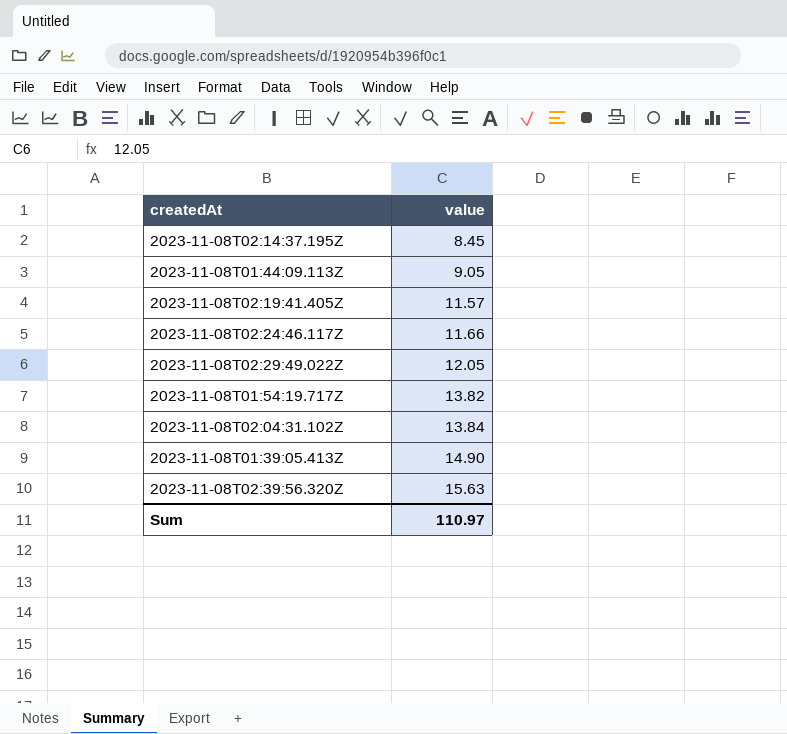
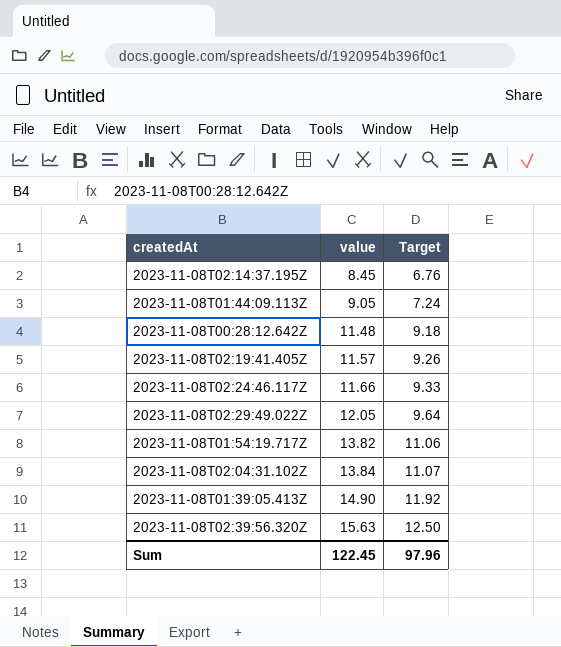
column Target | formula: none -> [value] * 0.8
row 2023-11-08T00:28:12.642Z: none -> 11.48 | 9.18
Sum | value: 110.97 -> 122.45

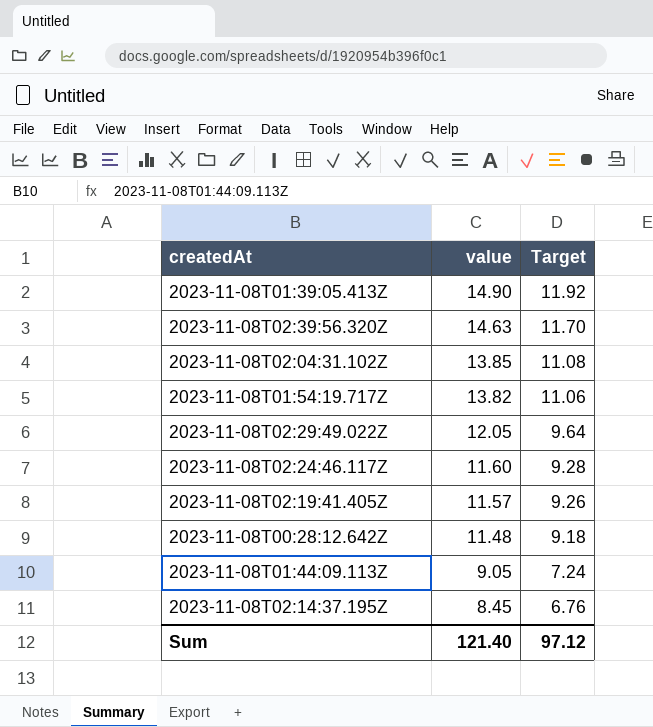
row order: value ascending -> value descending
2023-11-08T02:39:56.320Z | value: 15.63 -> 14.63
2023-11-08T02:39:56.320Z | Target: 12.50 -> 11.70
2023-11-08T02:04:31.102Z | value: 13.84 -> 13.85
2023-11-08T02:04:31.102Z | Target: 11.07 -> 11.08
2023-11-08T02:24:46.117Z | value: 11.66 -> 11.60
2023-11-08T02:24:46.117Z | Target: 9.33 -> 9.28
Sum | value: 122.45 -> 121.40
Sum | Target: 97.96 -> 97.12

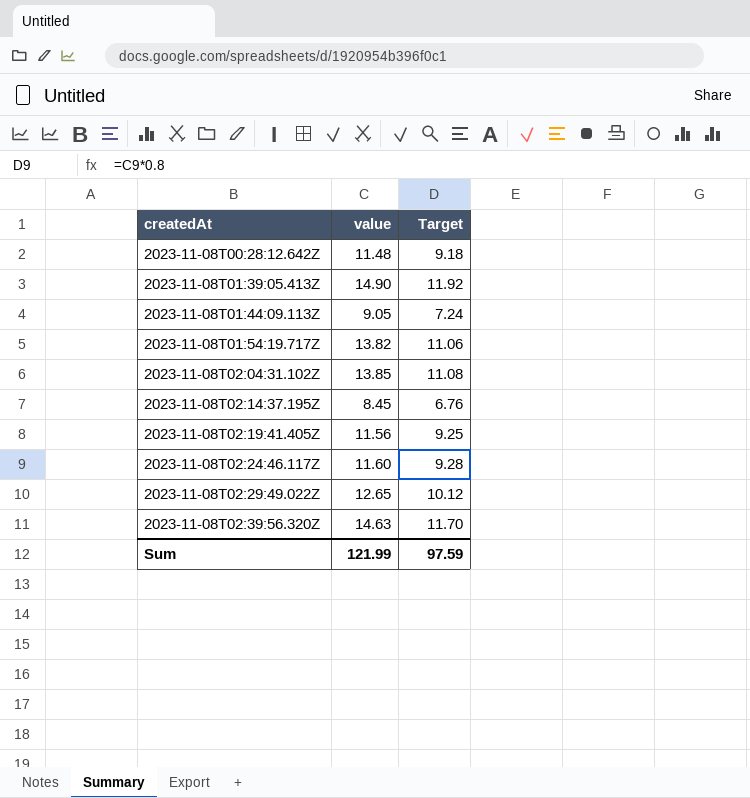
row order: value descending -> createdAt ascending
2023-11-08T02:19:41.405Z | value: 11.57 -> 11.56
2023-11-08T02:19:41.405Z | Target: 9.26 -> 9.25
2023-11-08T02:29:49.022Z | value: 12.05 -> 12.65
2023-11-08T02:29:49.022Z | Target: 9.64 -> 10.12
Sum | value: 121.40 -> 121.99
Sum | Target: 97.12 -> 97.59

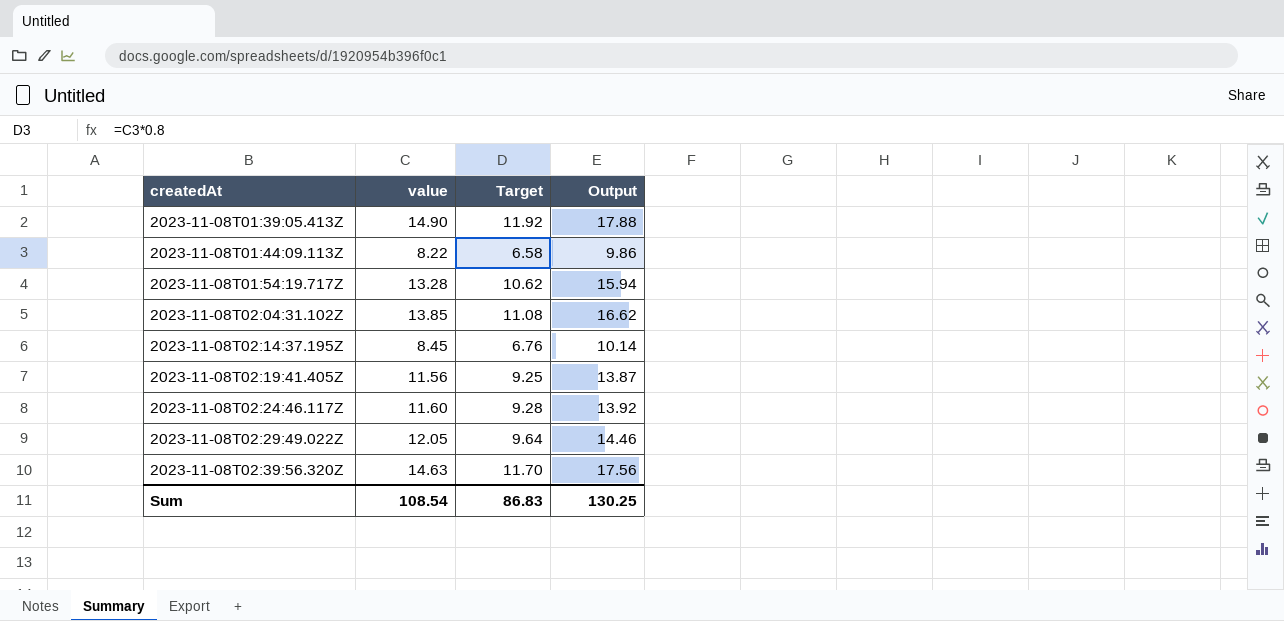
column Output | formula: none -> [value] * 1.2
row 2023-11-08T00:28:12.642Z: 11.48 | 9.18 -> none
2023-11-08T01:44:09.113Z | value: 9.05 -> 8.22
2023-11-08T01:44:09.113Z | Target: 7.24 -> 6.58
2023-11-08T01:54:19.717Z | value: 13.82 -> 13.28
2023-11-08T01:54:19.717Z | Target: 11.06 -> 10.62
2023-11-08T02:29:49.022Z | value: 12.65 -> 12.05
2023-11-08T02:29:49.022Z | Target: 10.12 -> 9.64
Sum | value: 121.99 -> 108.54
Sum | Target: 97.59 -> 86.83

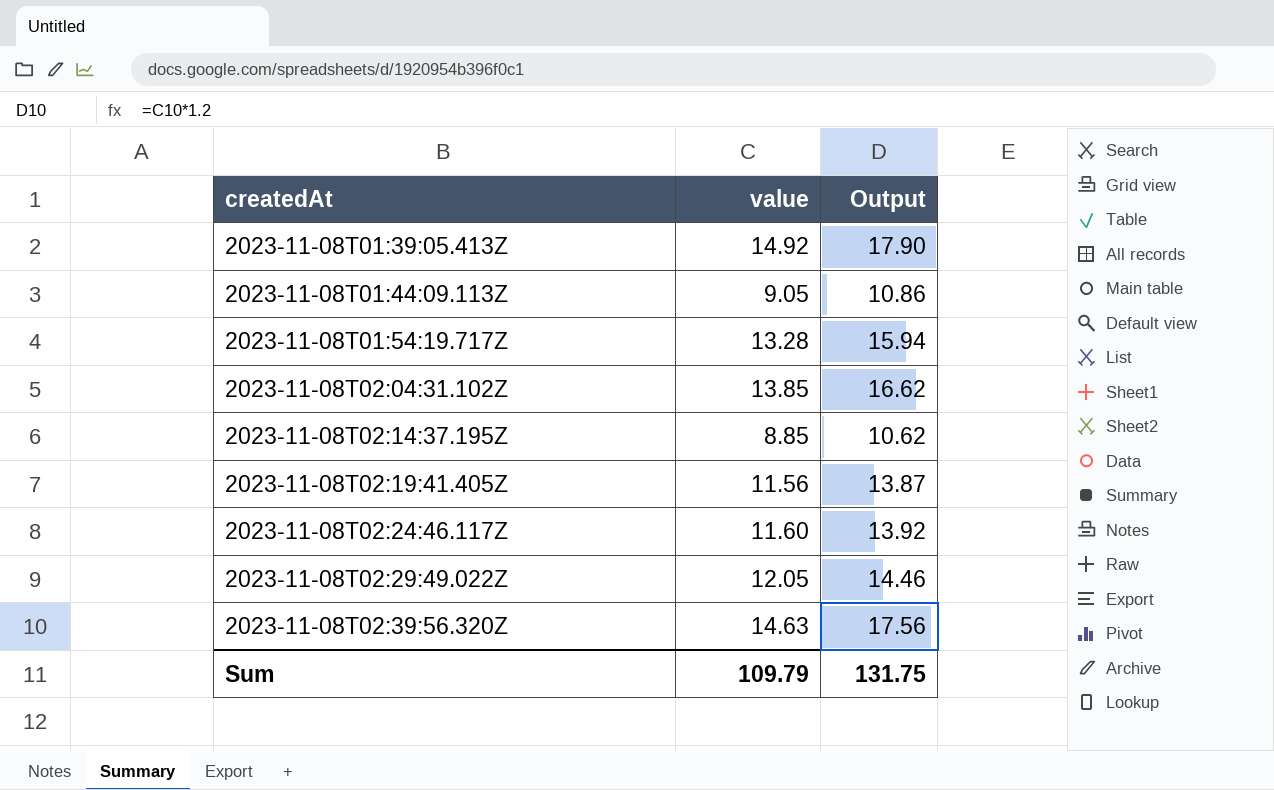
column Target | formula: [value] * 0.8 -> none
2023-11-08T01:39:05.413Z | value: 14.90 -> 14.92
2023-11-08T01:39:05.413Z | Output: 17.88 -> 17.90
2023-11-08T01:44:09.113Z | value: 8.22 -> 9.05
2023-11-08T01:44:09.113Z | Output: 9.86 -> 10.86
2023-11-08T02:14:37.195Z | value: 8.45 -> 8.85
2023-11-08T02:14:37.195Z | Output: 10.14 -> 10.62
Sum | value: 108.54 -> 109.79
Sum | Output: 130.25 -> 131.75

